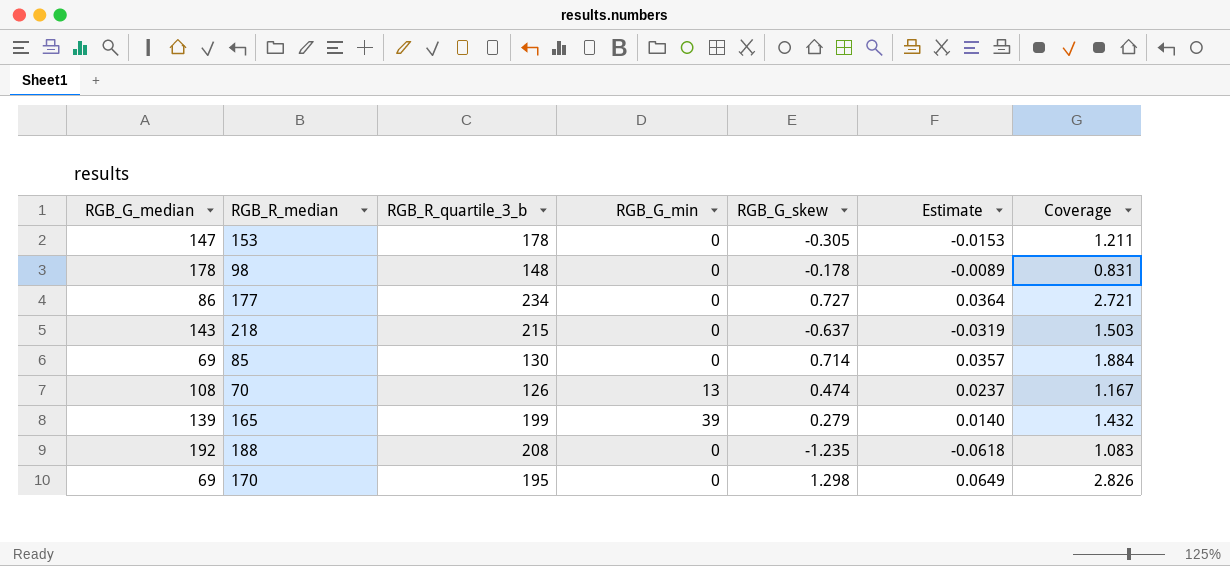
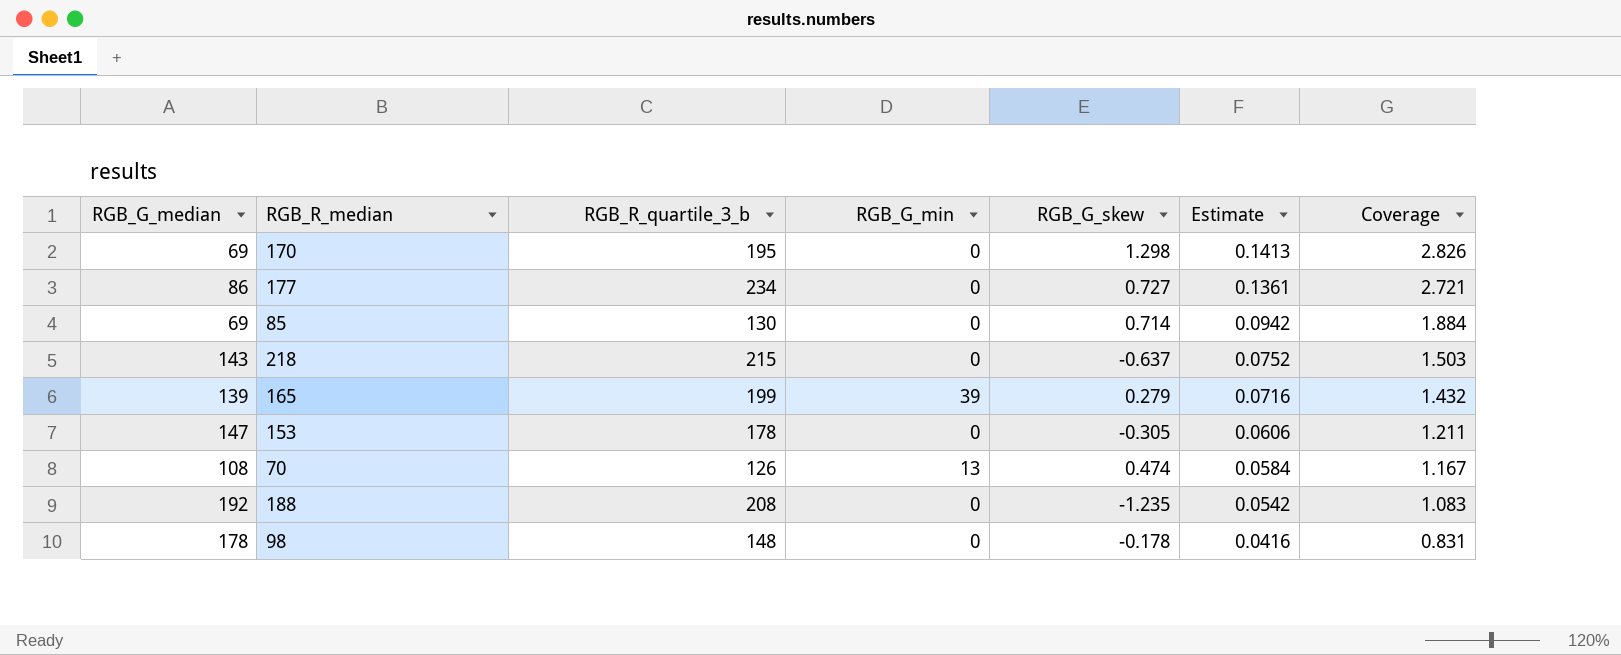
row order: none -> Estimate descending
column Estimate | formula: [RGB_G_skew] * 0.05 -> [Coverage] * 0.05

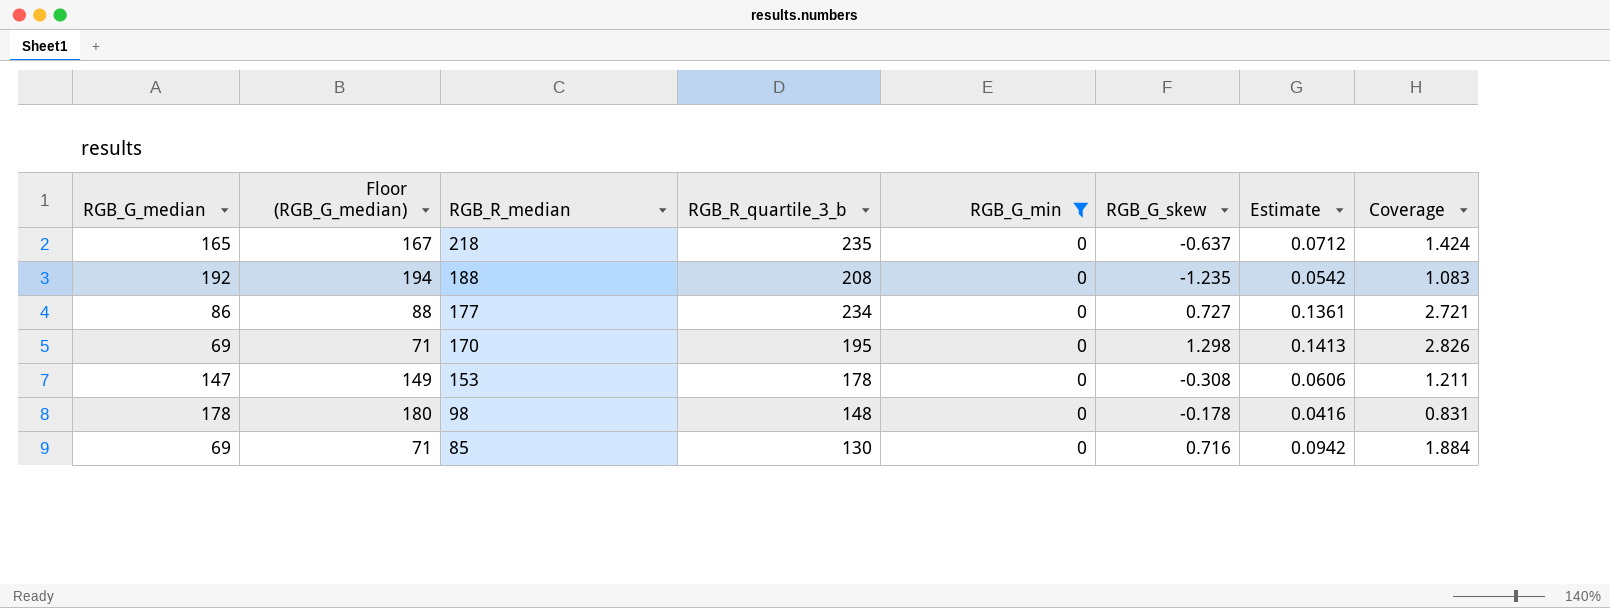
filter: none -> RGB_G_min = 0
row order: Estimate descending -> RGB_R_median descending
column Floor (RGB_G_median) | formula: none -> [RGB_G_median] + 2
218 | RGB_G_median: 143 -> 165
218 | RGB_R_quartile_3_b: 215 -> 235
218 | Estimate: 0.0752 -> 0.0712
218 | Coverage: 1.503 -> 1.424
153 | RGB_G_skew: -0.305 -> -0.308
85 | RGB_G_skew: 0.714 -> 0.716

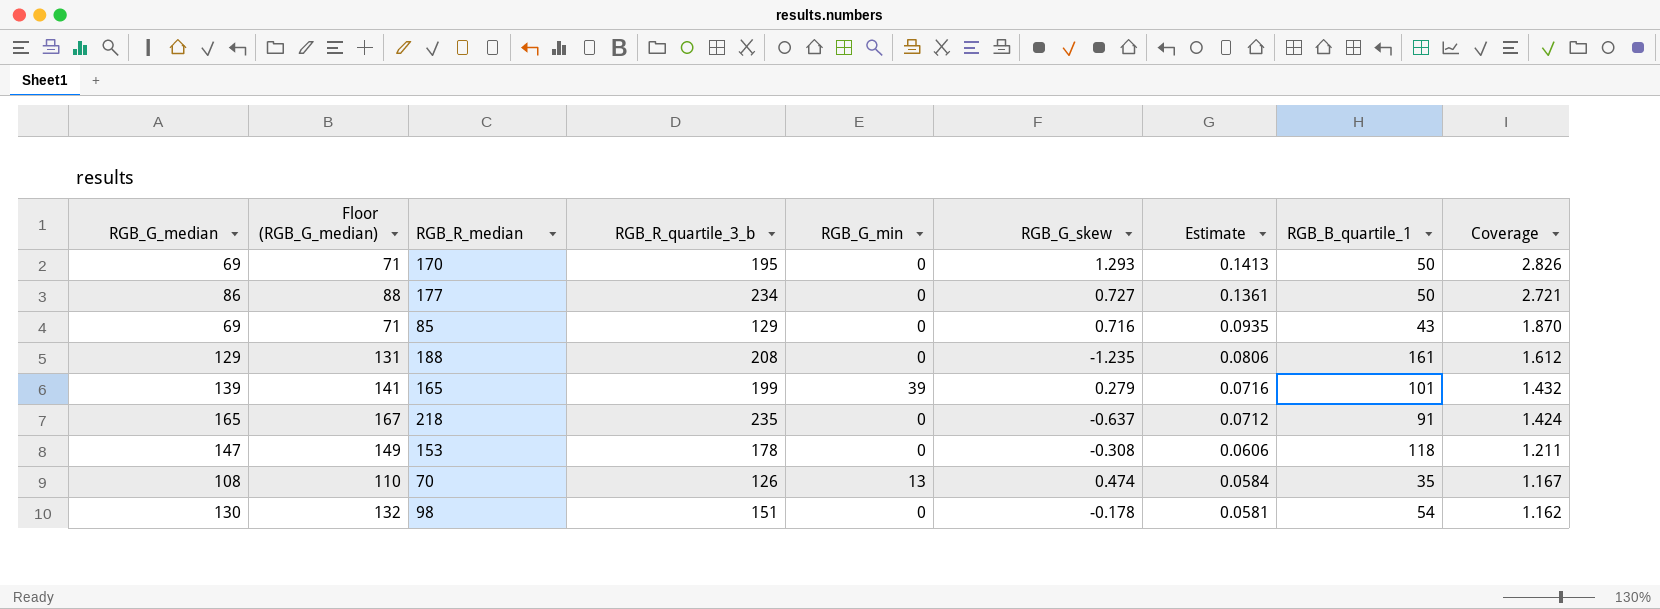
filter: RGB_G_min = 0 -> none
row order: RGB_R_median descending -> Estimate descending
column RGB_B_quartile_1 | position: none -> 8
170 | RGB_G_skew: 1.298 -> 1.293
85 | RGB_R_quartile_3_b: 130 -> 129
85 | Estimate: 0.0942 -> 0.0935
85 | Coverage: 1.884 -> 1.870
188 | RGB_G_median: 192 -> 129
188 | Floor (RGB_G_median): 194 -> 131
188 | Estimate: 0.0542 -> 0.0806
188 | Coverage: 1.083 -> 1.612
98 | RGB_G_median: 178 -> 130
98 | Floor (RGB_G_median): 180 -> 132
98 | RGB_R_quartile_3_b: 148 -> 151
98 | Estimate: 0.0416 -> 0.0581
98 | Coverage: 0.831 -> 1.162

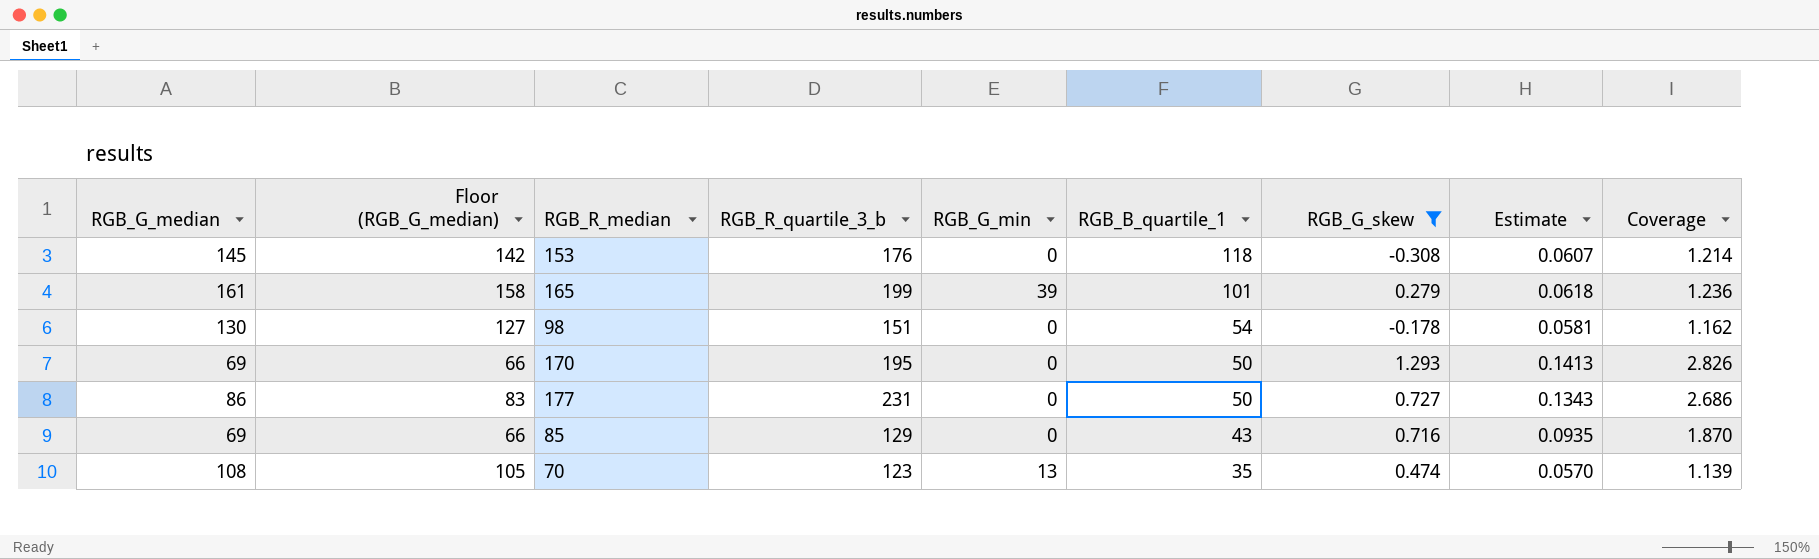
filter: none -> RGB_G_skew >= -0.308
row order: Estimate descending -> RGB_B_quartile_1 descending
column Floor (RGB_G_median) | formula: [RGB_G_median] + 2 -> [RGB_G_median] - 3
column RGB_B_quartile_1 | position: 8 -> 6
153 | RGB_G_median: 147 -> 145
153 | RGB_R_quartile_3_b: 178 -> 176
153 | Estimate: 0.0606 -> 0.0607
153 | Coverage: 1.211 -> 1.214
165 | RGB_G_median: 139 -> 161
165 | Estimate: 0.0716 -> 0.0618
165 | Coverage: 1.432 -> 1.236
177 | RGB_R_quartile_3_b: 234 -> 231
177 | Estimate: 0.1361 -> 0.1343
177 | Coverage: 2.721 -> 2.686
70 | RGB_R_quartile_3_b: 126 -> 123
70 | Estimate: 0.0584 -> 0.0570
70 | Coverage: 1.167 -> 1.139

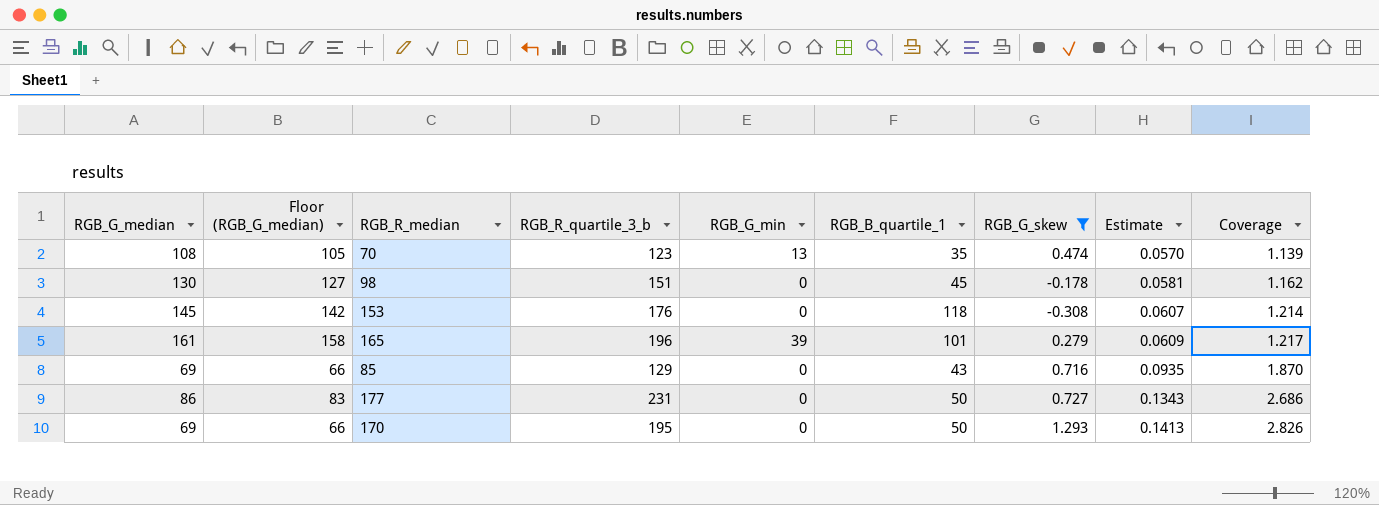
row order: RGB_B_quartile_1 descending -> Estimate ascending
98 | RGB_B_quartile_1: 54 -> 45
165 | RGB_R_quartile_3_b: 199 -> 196
165 | Estimate: 0.0618 -> 0.0609
165 | Coverage: 1.236 -> 1.217

